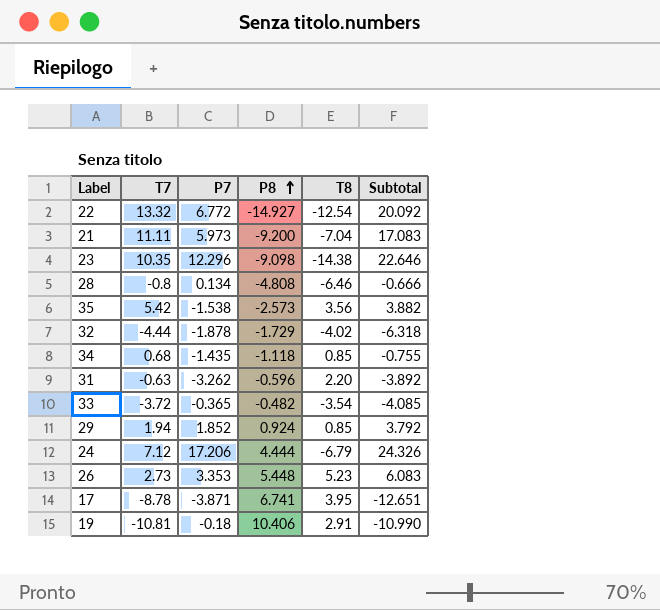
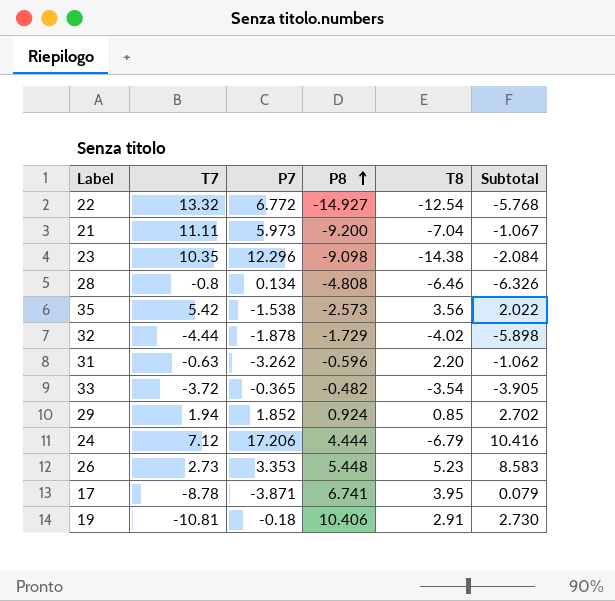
column Subtotal | formula: [T7] + [P7] -> [P7] + [T8]
row 34: 0.68 | -1.435 | -1.118 | 0.85 | -0.755 -> none

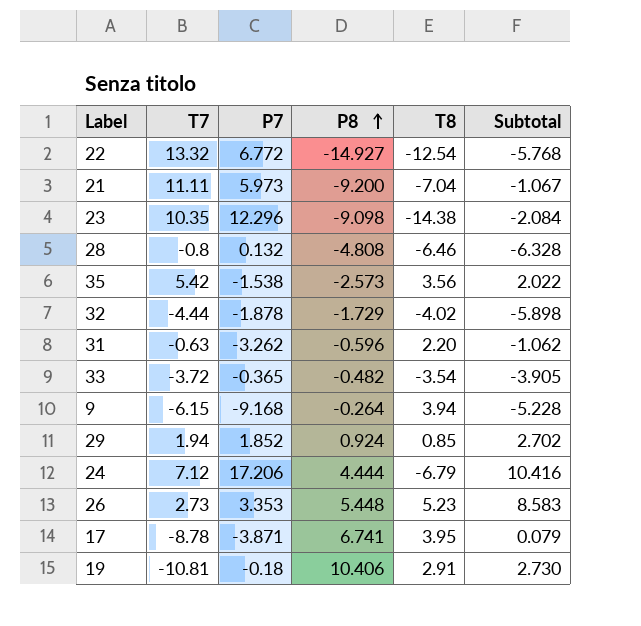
28 | P7: 0.134 -> 0.132
28 | Subtotal: -6.326 -> -6.328
row 9: none -> -6.15 | -9.168 | -0.264 | 3.94 | -5.228

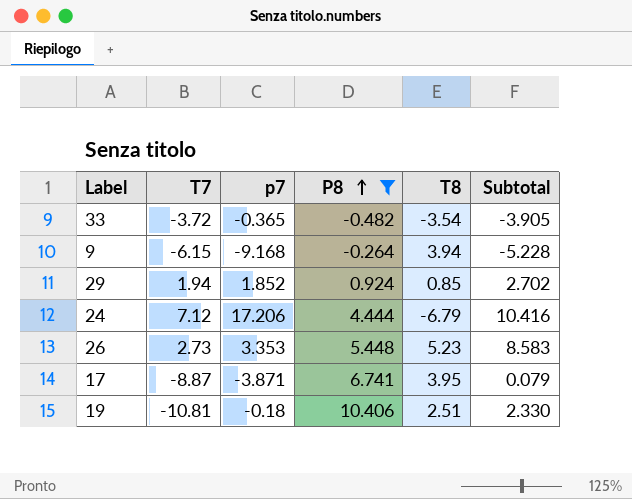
filter: none -> P8 >= -0.482
column name: P7 -> p7
17 | T7: -8.78 -> -8.87
19 | T8: 2.91 -> 2.51
19 | Subtotal: 2.730 -> 2.330

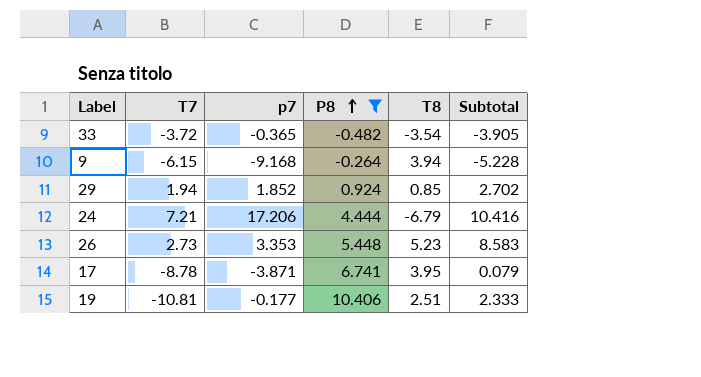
24 | T7: 7.12 -> 7.21
17 | T7: -8.87 -> -8.78
19 | p7: -0.18 -> -0.177
19 | Subtotal: 2.330 -> 2.333

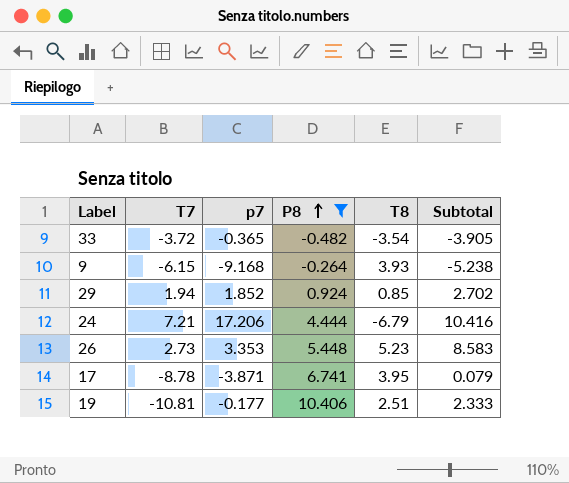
9 | T8: 3.94 -> 3.93
9 | Subtotal: -5.228 -> -5.238

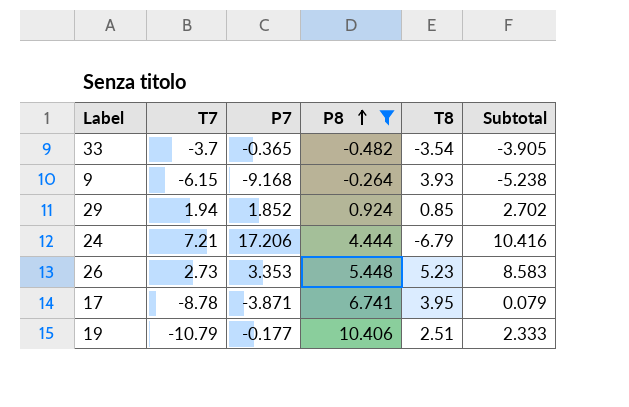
column name: p7 -> P7
33 | T7: -3.72 -> -3.7
19 | T7: -10.81 -> -10.79

